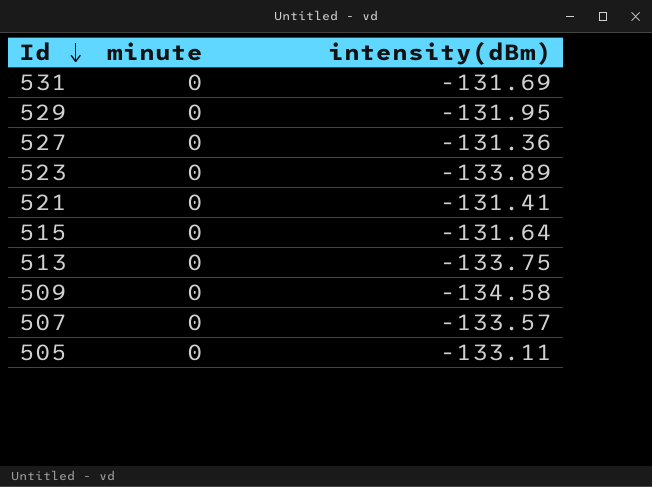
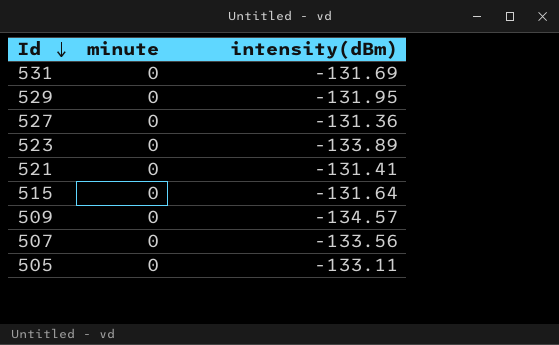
row 513: 0 | -133.75 -> none
509 | intensity(dBm): -134.58 -> -134.57
507 | intensity(dBm): -133.57 -> -133.56

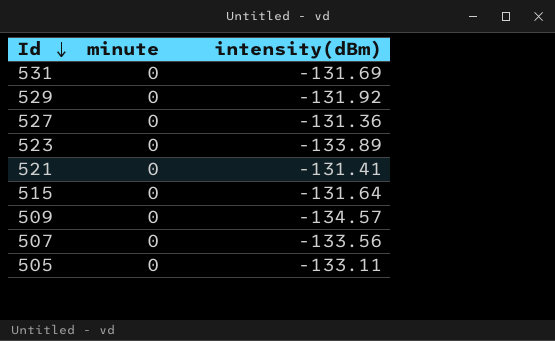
529 | intensity(dBm): -131.95 -> -131.92

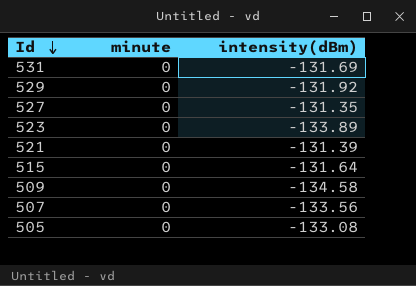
527 | intensity(dBm): -131.36 -> -131.35
521 | intensity(dBm): -131.41 -> -131.39
509 | intensity(dBm): -134.57 -> -134.58
505 | intensity(dBm): -133.11 -> -133.08

